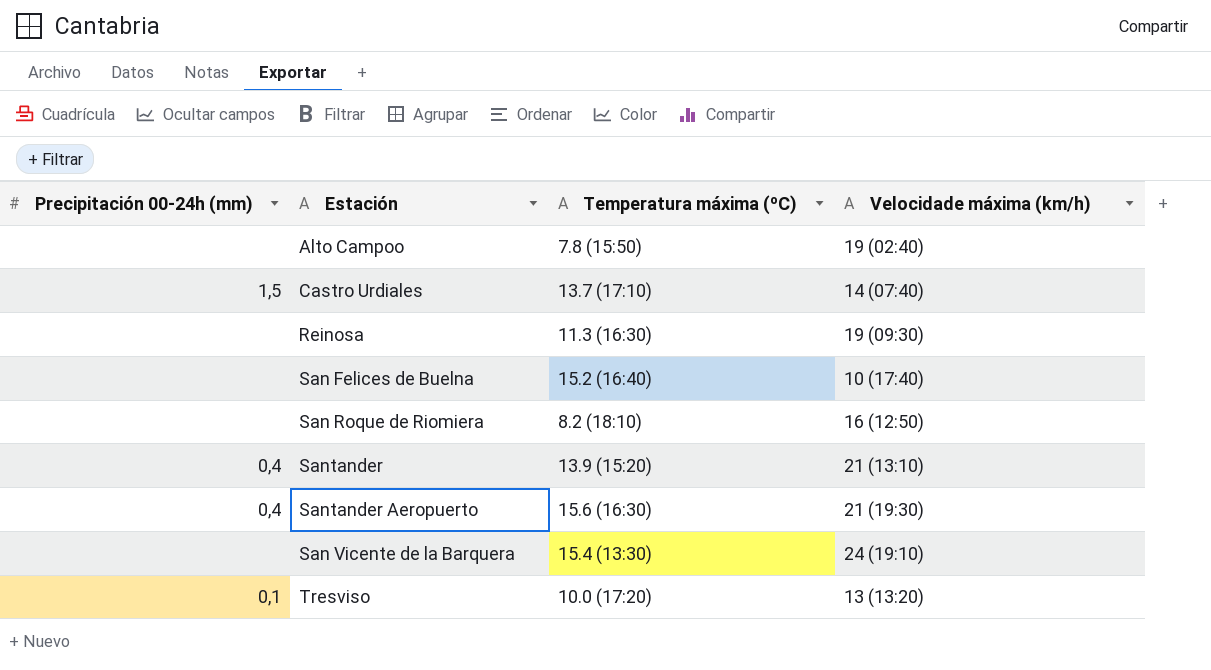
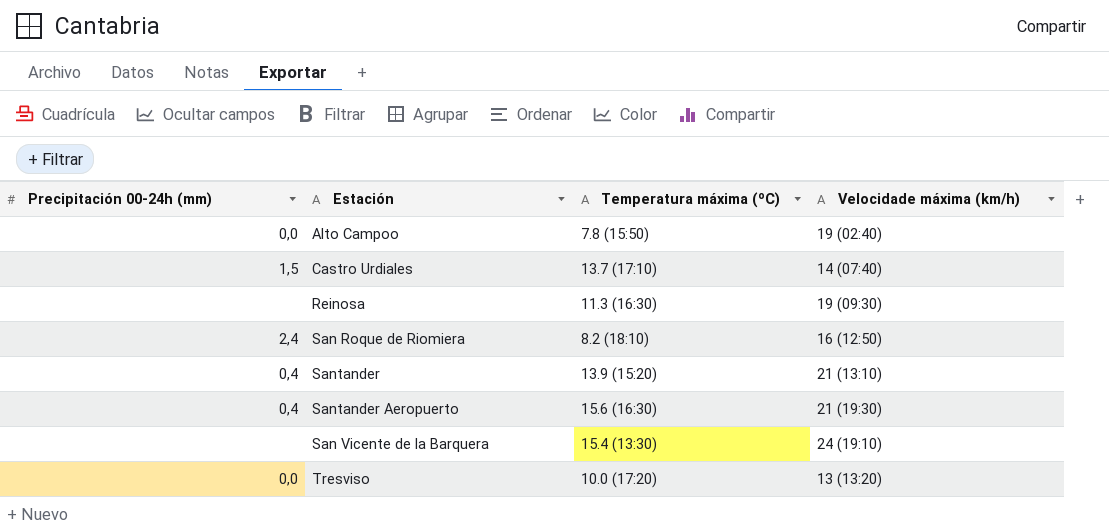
row San Felices de Buelna: none | 15.2 (16:40) | 10 (17:40) -> none
Alto Campoo | Precipitación 00-24h (mm): none -> 0,0
San Roque de Riomiera | Precipitación 00-24h (mm): none -> 2,4
Tresviso | Precipitación 00-24h (mm): 0,1 -> 0,0

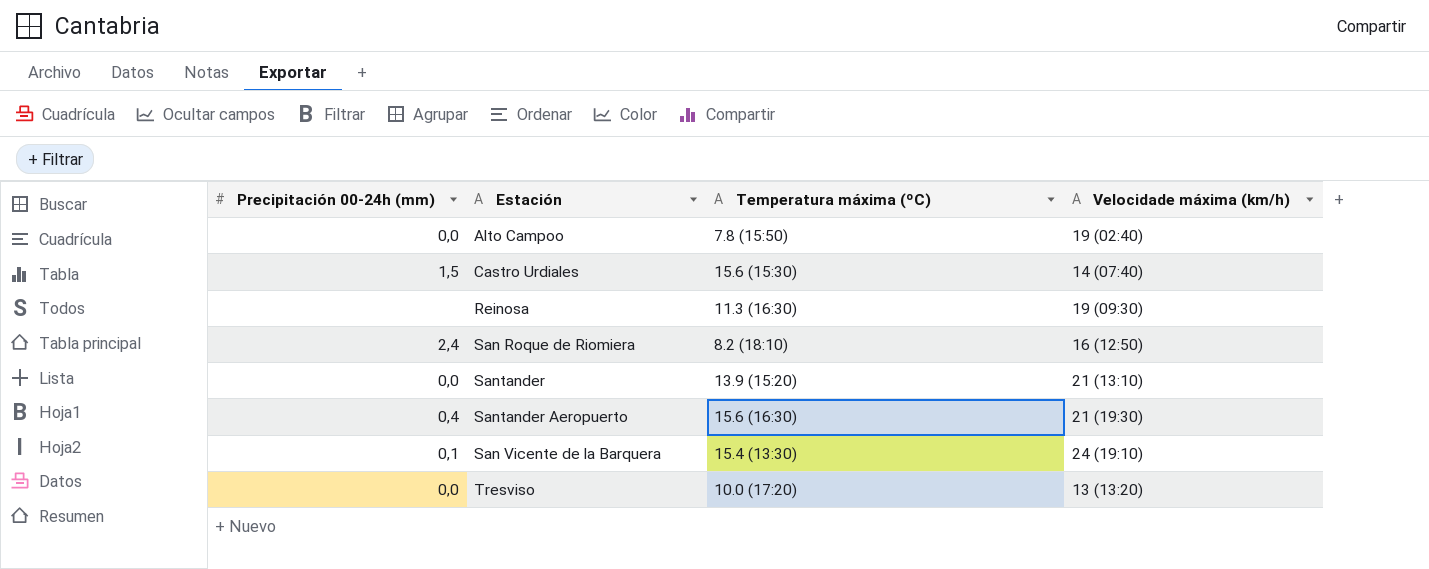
Castro Urdiales | Temperatura máxima (ºC): 13.7 (17:10) -> 15.6 (15:30)
Santander | Precipitación 00-24h (mm): 0,4 -> 0,0
San Vicente de la Barquera | Precipitación 00-24h (mm): none -> 0,1

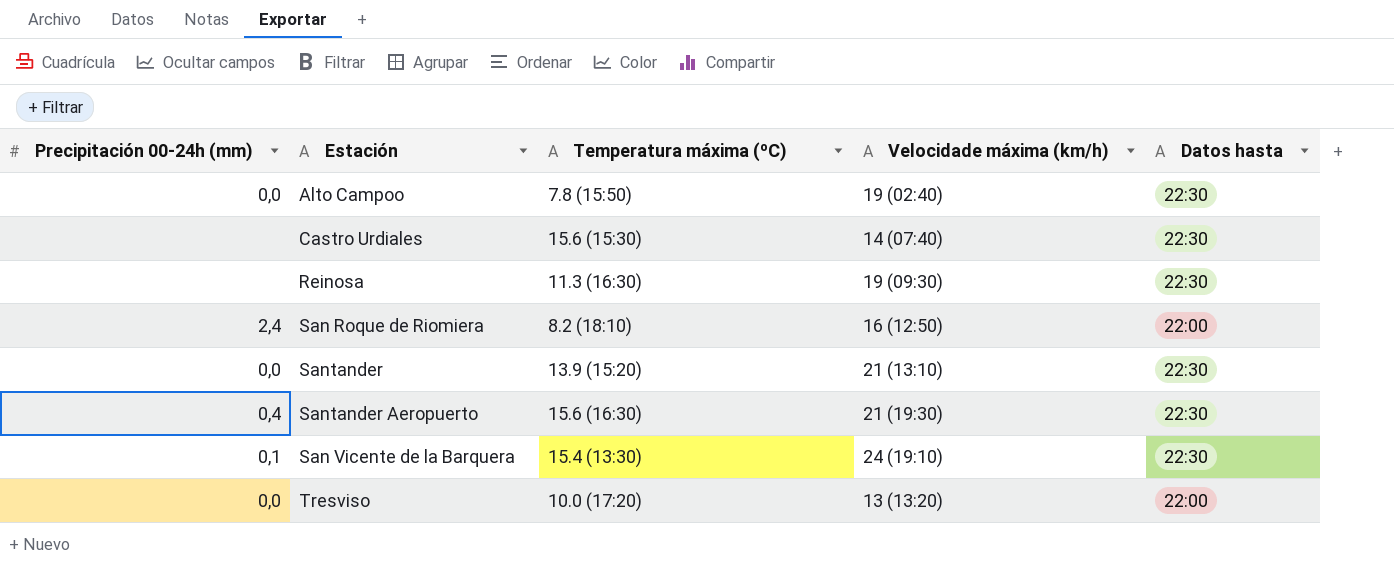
column Datos hasta | position: none -> 5
Castro Urdiales | Precipitación 00-24h (mm): 1,5 -> none

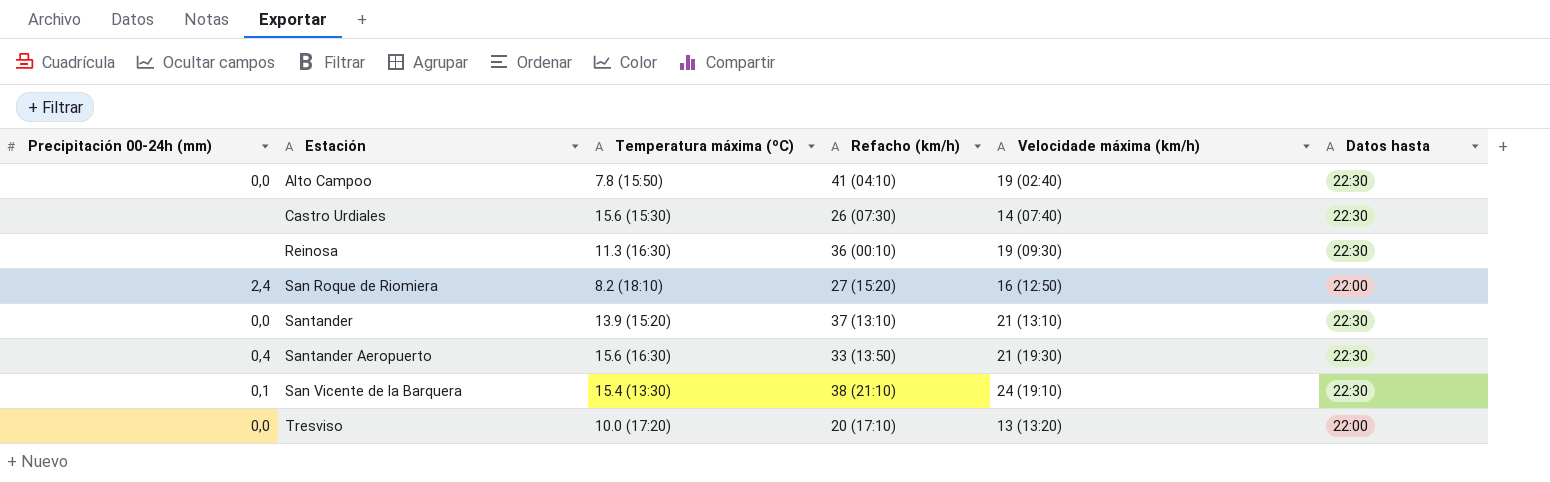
column Refacho (km/h) | position: none -> 4

